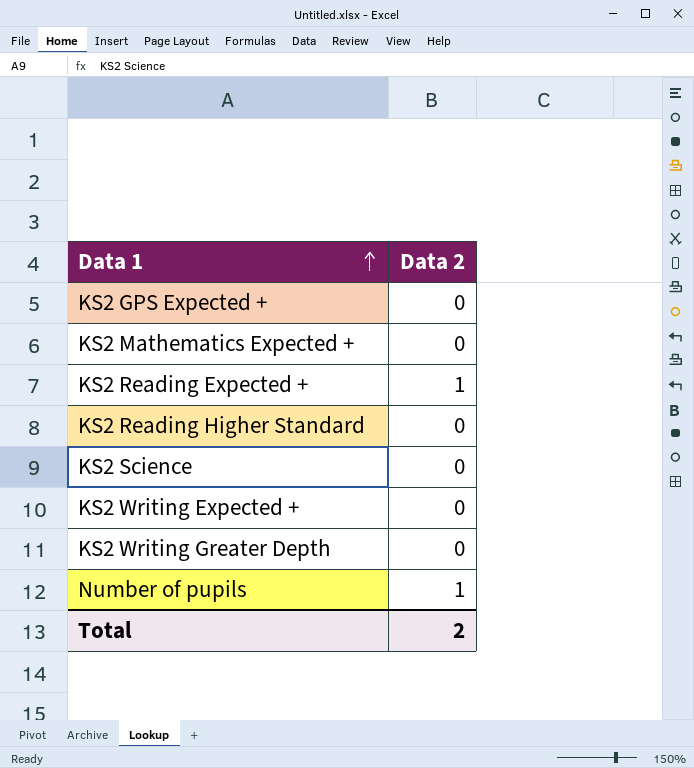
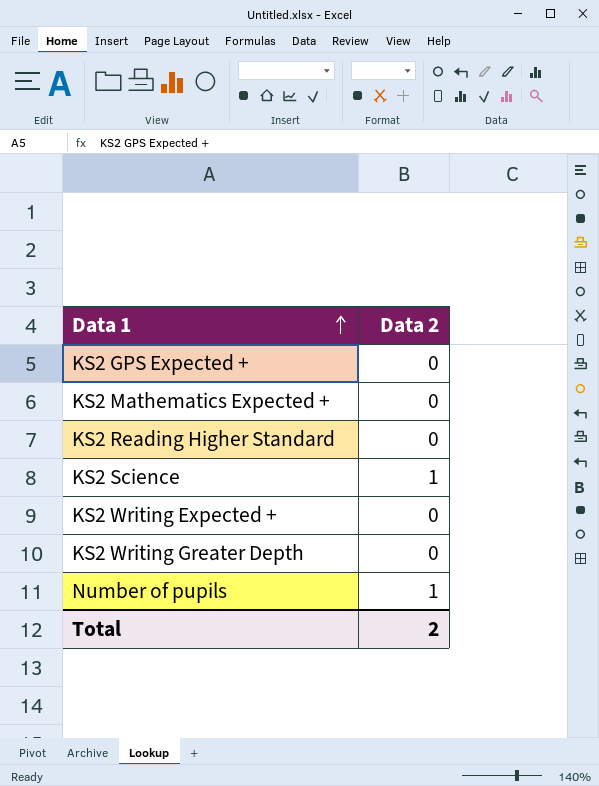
row KS2 Reading Expected +: 1 -> none
KS2 Science | Data 2: 0 -> 1

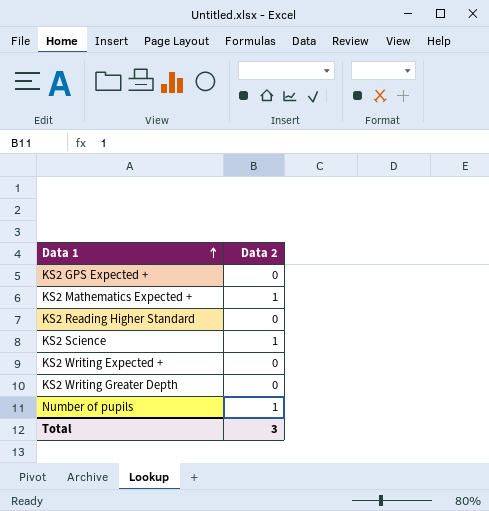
KS2 Mathematics Expected + | Data 2: 0 -> 1
Total | Data 2: 2 -> 3

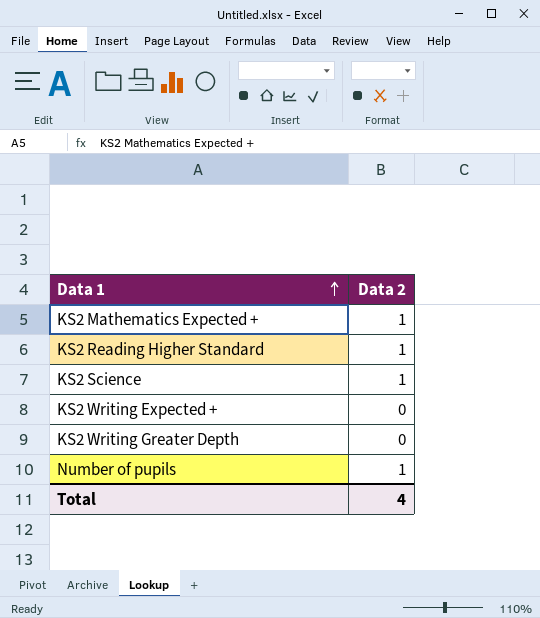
row KS2 GPS Expected +: 0 -> none
KS2 Reading Higher Standard | Data 2: 0 -> 1
Total | Data 2: 3 -> 4

